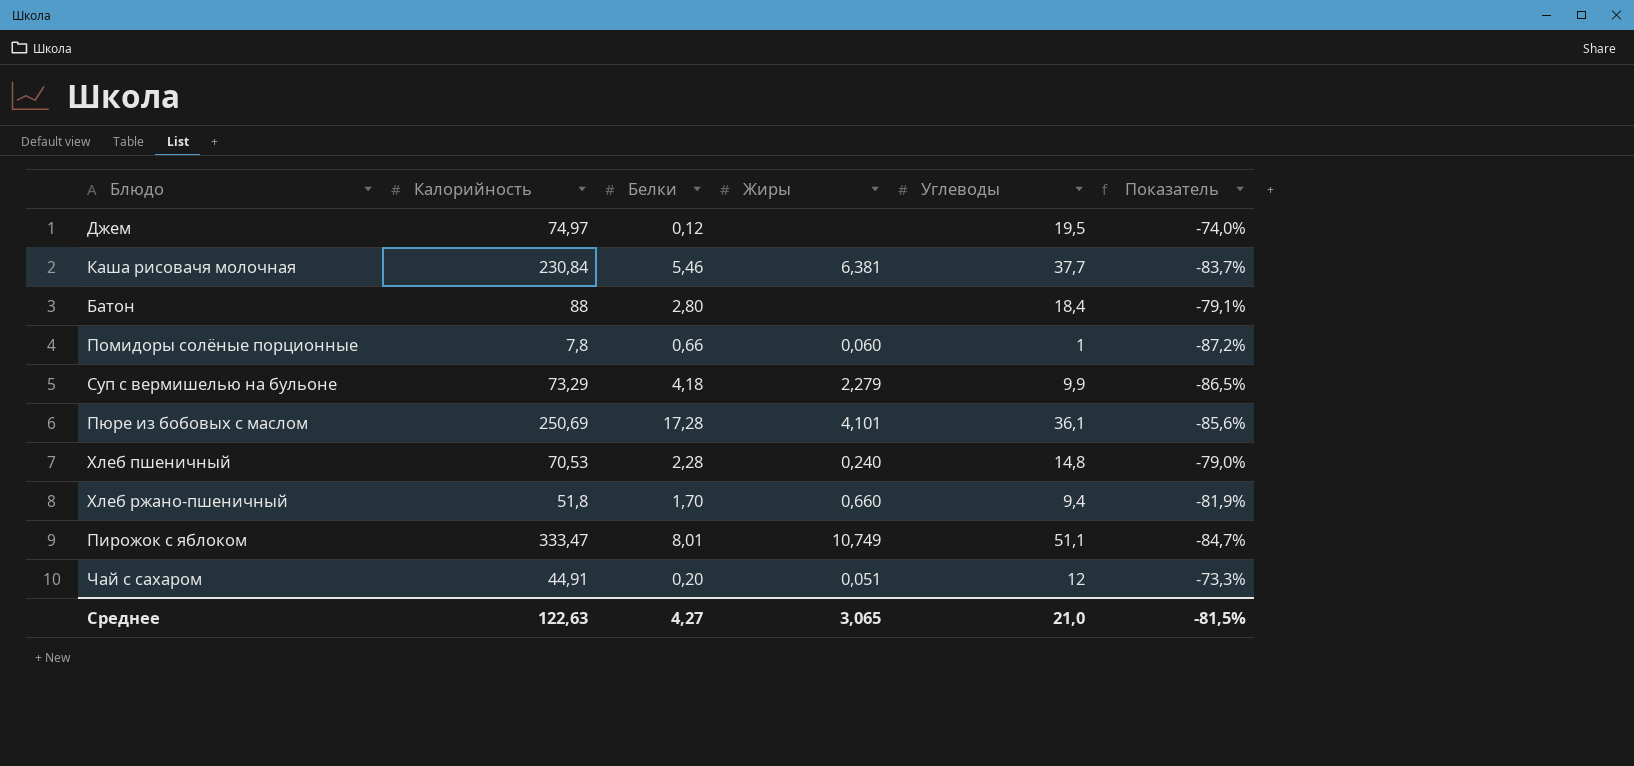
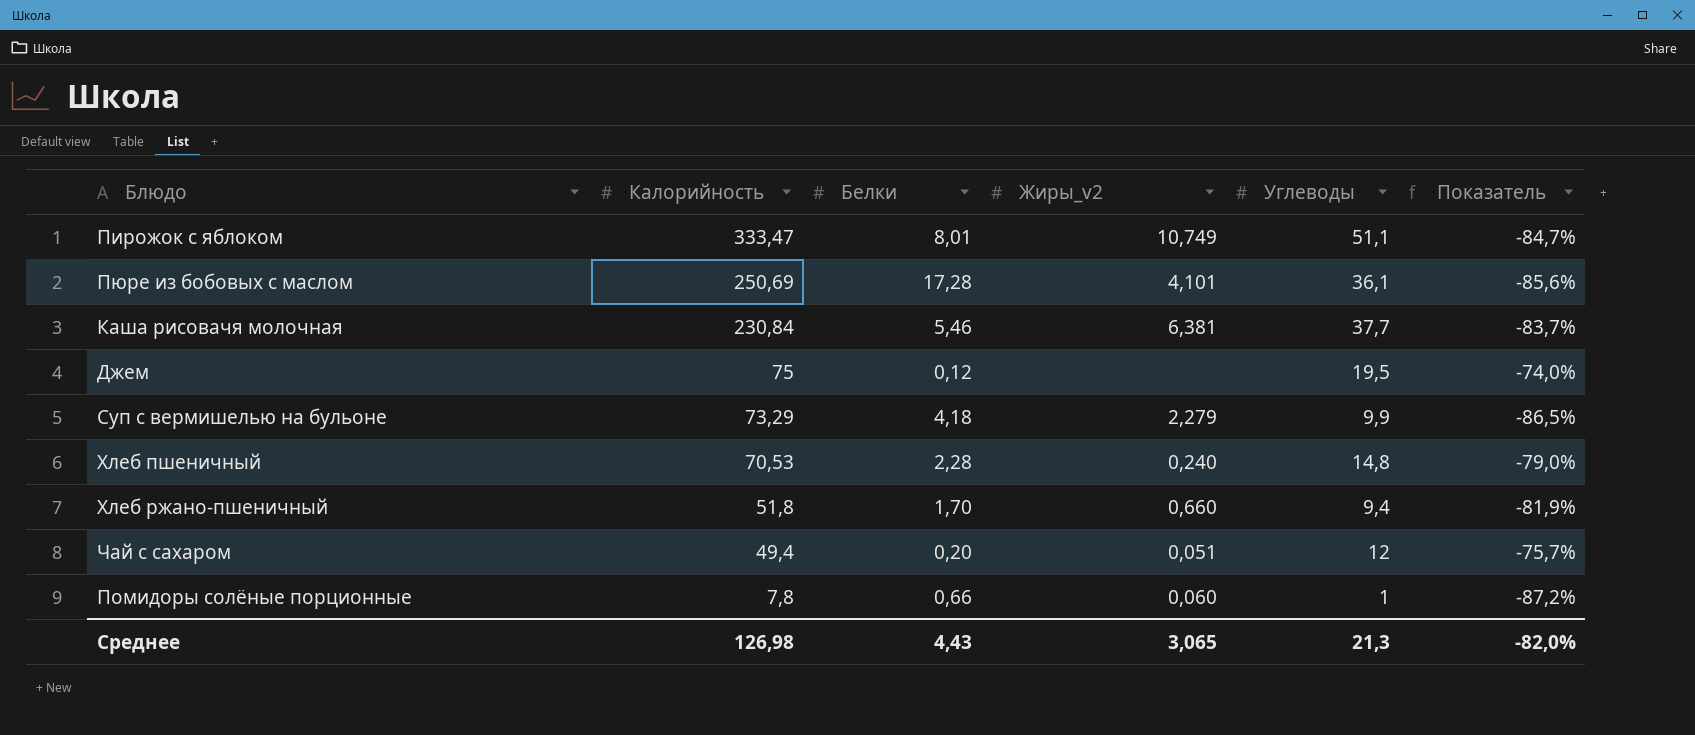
row order: none -> Калорийность descending
column name: Жиры -> Жиры_v2
row Батон: 88 | 2,80 | none | 18,4 | -79,1% -> none
Джем | Калорийность: 74,97 -> 75
Чай с сахаром | Калорийность: 44,91 -> 49,4
Чай с сахаром | Показатель: -73,3% -> -75,7%
Среднее | Калорийность: 122,63 -> 126,98
Среднее | Белки: 4,27 -> 4,43
Среднее | Углеводы: 21,0 -> 21,3
Среднее | Показатель: -81,5% -> -82,0%

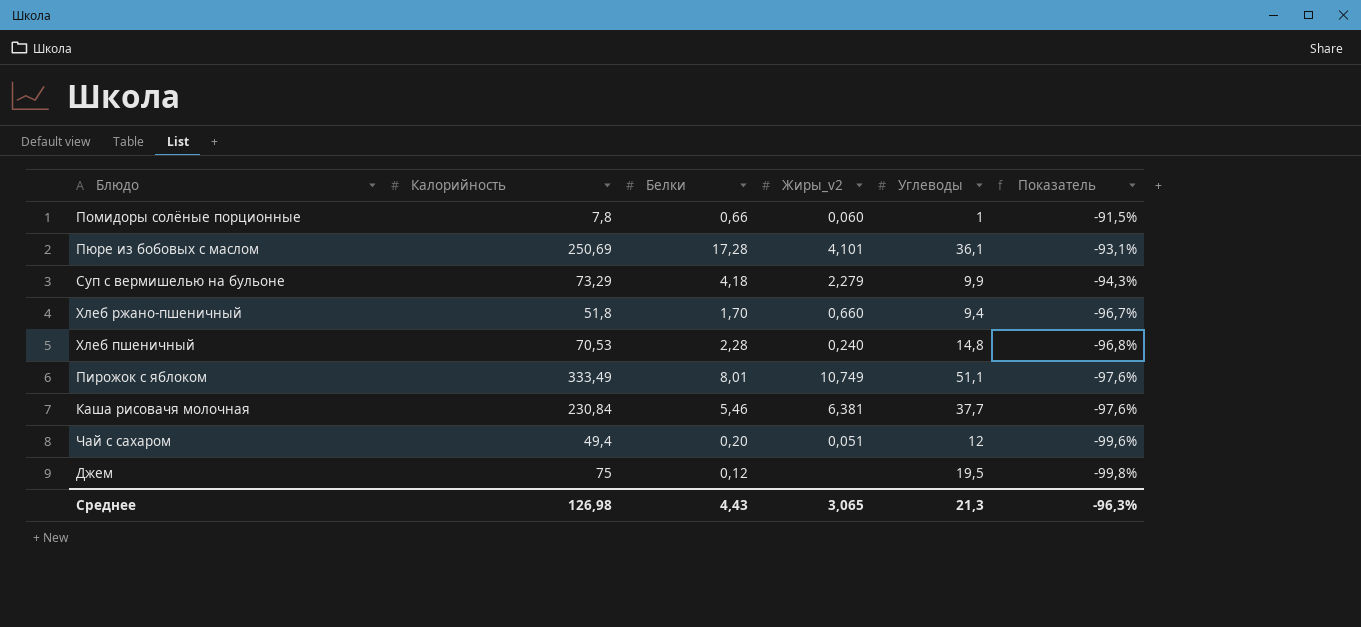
row order: Калорийность descending -> Показатель descending
column Показатель | formula: ([Углеводы] - [Калорийность]) / [Калорийность] -> ([Белки] - [Калорийность]) / [Калорийность]
Пирожок с яблоком | Калорийность: 333,47 -> 333,49
Среднее | Показатель: -82,0% -> -96,3%

